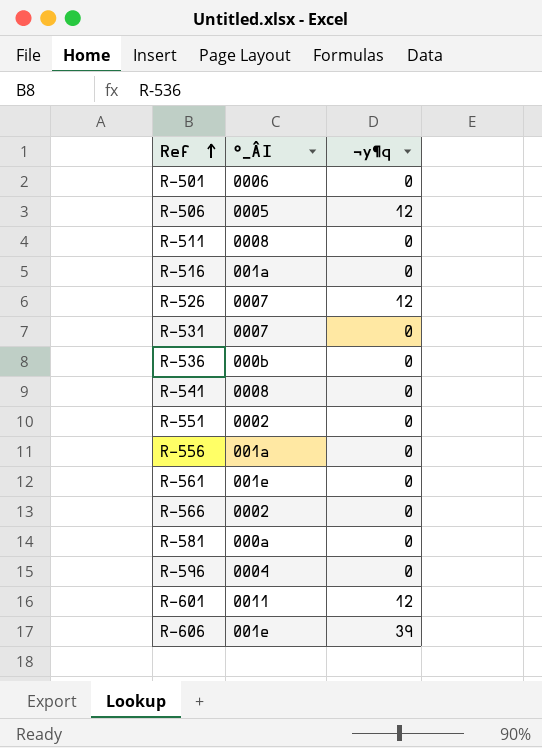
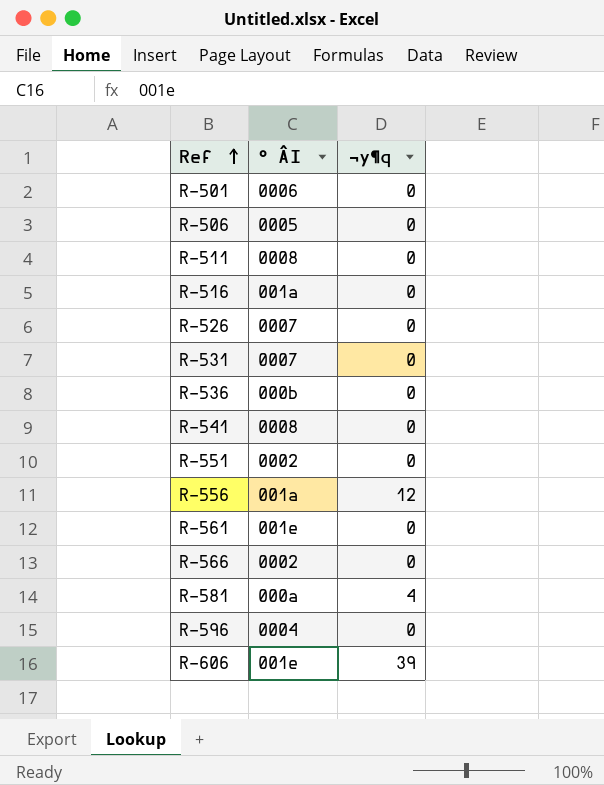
column name: °_ÂI -> ° ÂI
row R-601: 0011 | 12 -> none
R-506 | ¬y¶q: 12 -> 0
R-526 | ¬y¶q: 12 -> 0
R-556 | ¬y¶q: 0 -> 12
R-581 | ¬y¶q: 0 -> 4

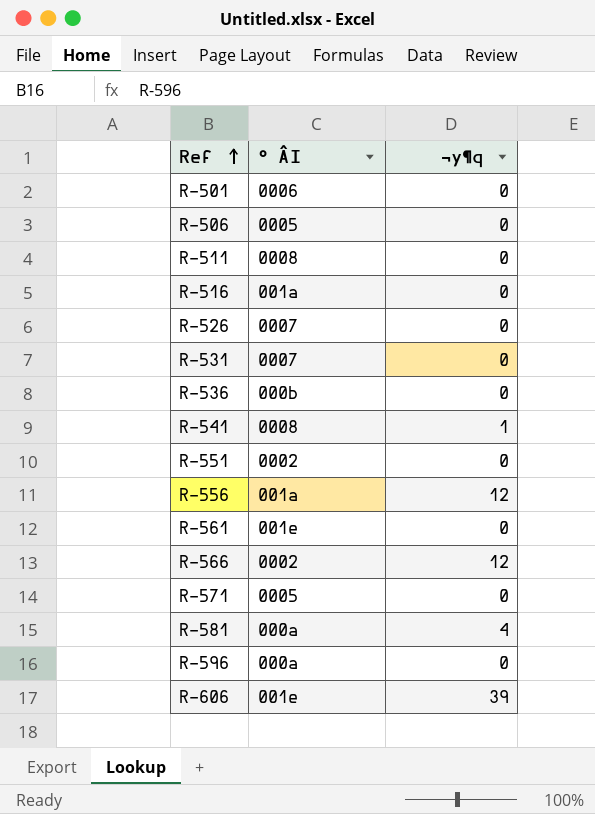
R-541 | ¬y¶q: 0 -> 1
R-566 | ¬y¶q: 0 -> 12
row R-571: none -> 0005 | 0
R-596 | ° ÂI: 0004 -> 000a

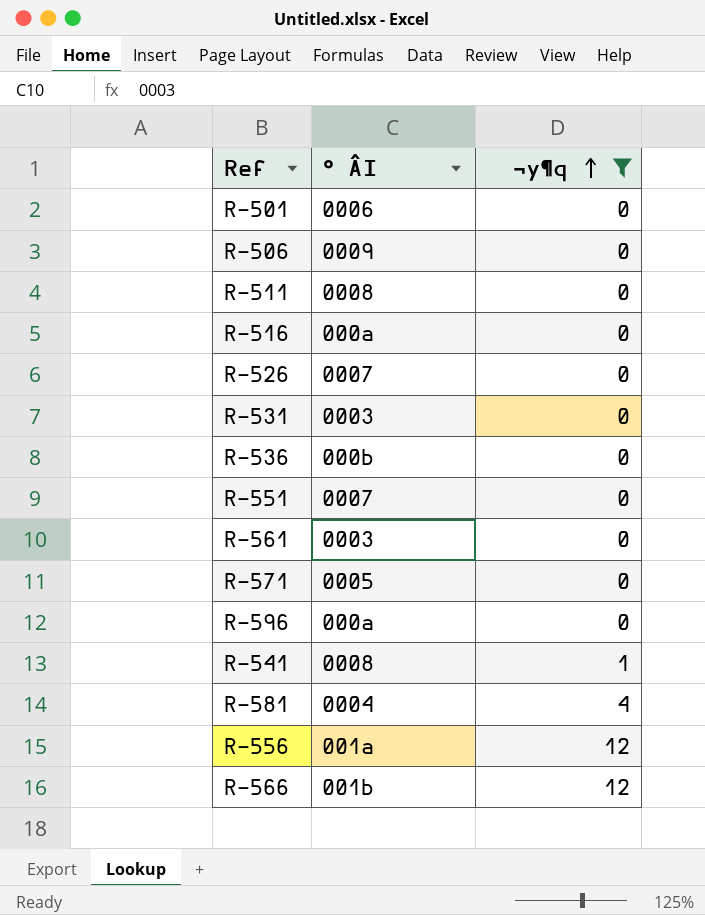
filter: none -> ¬y¶q != 39
row order: Ref ascending -> ¬y¶q ascending
R-506 | ° ÂI: 0005 -> 0009
R-516 | ° ÂI: 001a -> 000a
R-531 | ° ÂI: 0007 -> 0003
R-551 | ° ÂI: 0002 -> 0007
R-561 | ° ÂI: 001e -> 0003
R-581 | ° ÂI: 000a -> 0004
R-566 | ° ÂI: 0002 -> 001b

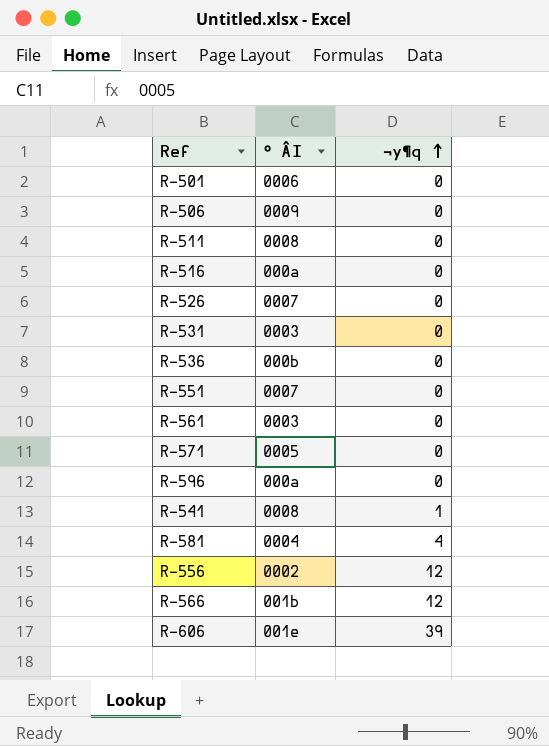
filter: ¬y¶q != 39 -> none
R-556 | ° ÂI: 001a -> 0002

